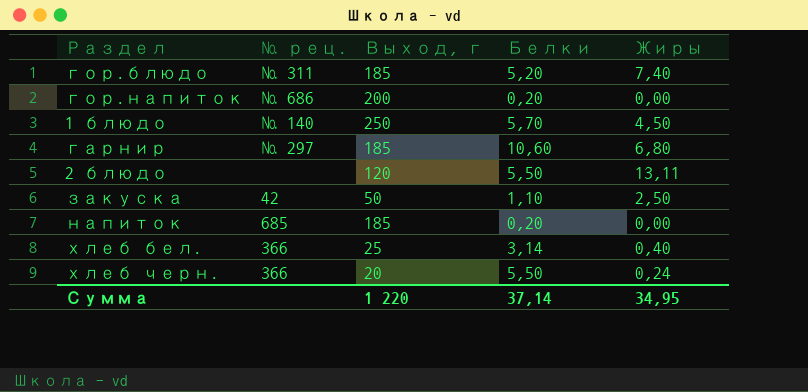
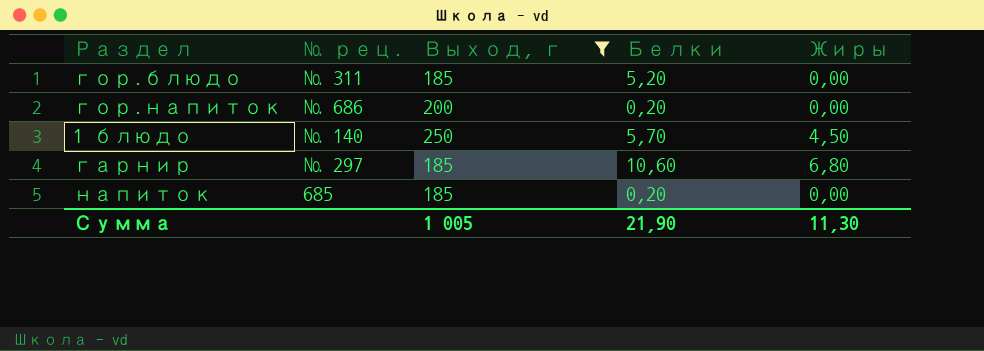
filter: none -> Выход, г >= 185
гор.блюдо | Жиры: 7,40 -> 0,00
Сумма | Выход, г: 1 220 -> 1 005
Сумма | Белки: 37,14 -> 21,90
Сумма | Жиры: 34,95 -> 11,30

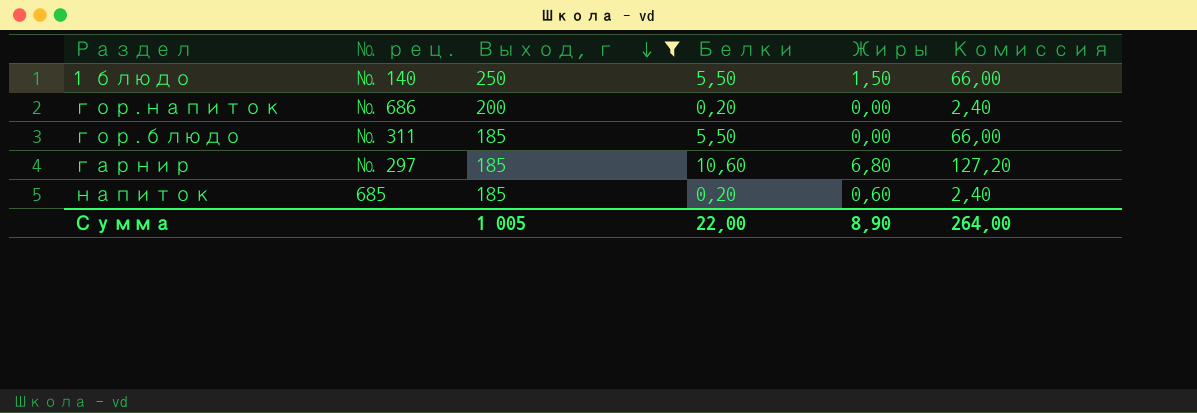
row order: none -> Выход, г descending
column Комиссия | formula: none -> [Белки] * 12
1 блюдо | Белки: 5,70 -> 5,50
1 блюдо | Жиры: 4,50 -> 1,50
гор.блюдо | Белки: 5,20 -> 5,50
напиток | Жиры: 0,00 -> 0,60
Сумма | Белки: 21,90 -> 22,00
Сумма | Жиры: 11,30 -> 8,90

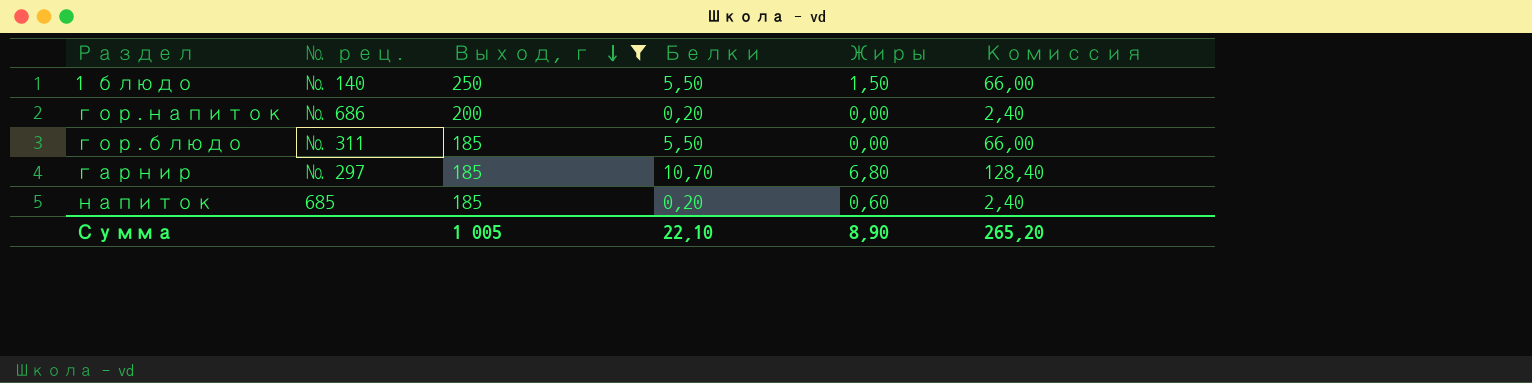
гарнир | Белки: 10,60 -> 10,70
гарнир | Комиссия: 127,20 -> 128,40
Сумма | Белки: 22,00 -> 22,10
Сумма | Комиссия: 264,00 -> 265,20

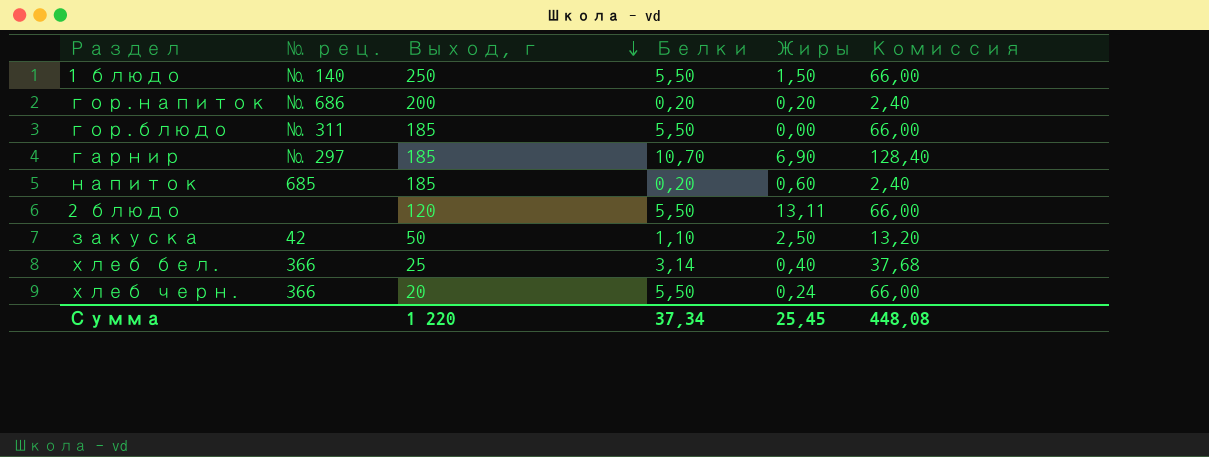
filter: Выход, г >= 185 -> none
гор.напиток | Жиры: 0,00 -> 0,20
гарнир | Жиры: 6,80 -> 6,90
Сумма | Выход, г: 1 005 -> 1 220
Сумма | Белки: 22,10 -> 37,34
Сумма | Жиры: 8,90 -> 25,45
Сумма | Комиссия: 265,20 -> 448,08

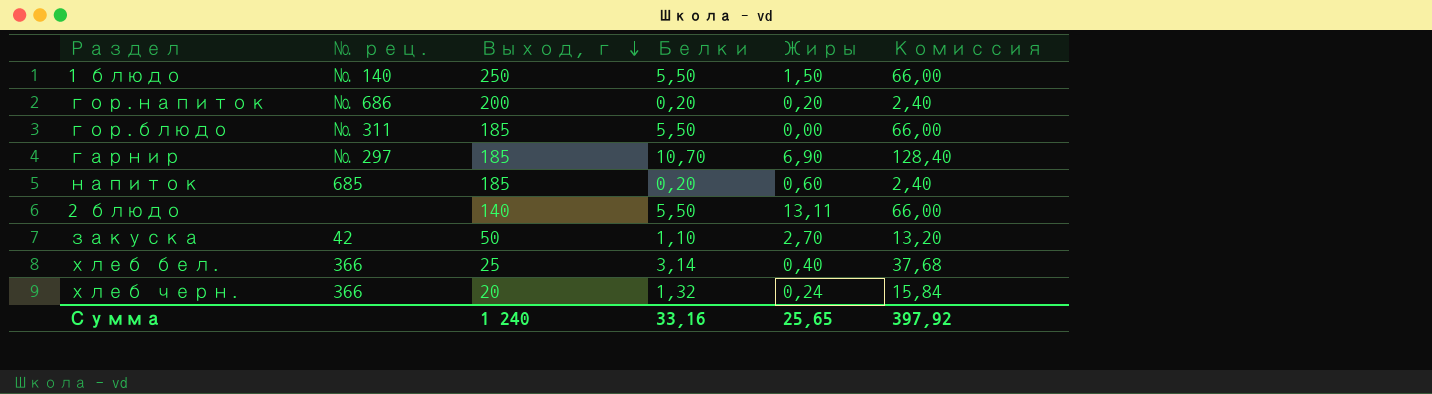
2 блюдо | Выход, г: 120 -> 140
закуска | Жиры: 2,50 -> 2,70
хлеб черн. | Белки: 5,50 -> 1,32
хлеб черн. | Комиссия: 66,00 -> 15,84
Сумма | Выход, г: 1 220 -> 1 240
Сумма | Белки: 37,34 -> 33,16
Сумма | Жиры: 25,45 -> 25,65
Сумма | Комиссия: 448,08 -> 397,92

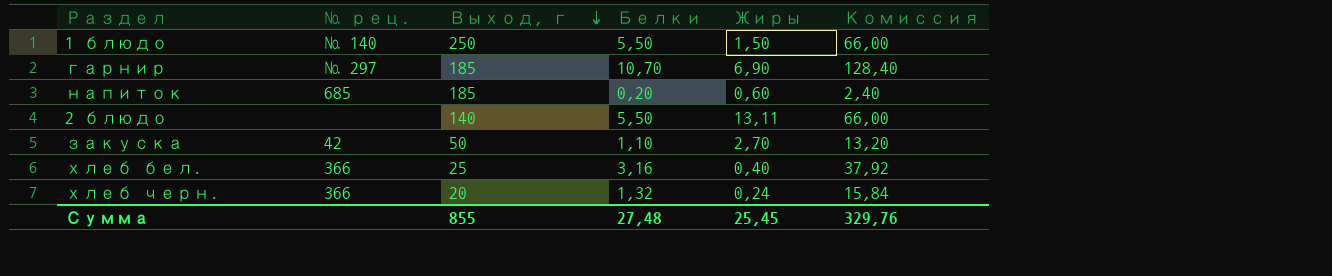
row гор.напиток: № 686 | 200 | 0,20 | 0,20 | 2,40 -> none
row гор.блюдо: № 311 | 185 | 5,50 | 0,00 | 66,00 -> none
хлеб бел. | Белки: 3,14 -> 3,16
хлеб бел. | Комиссия: 37,68 -> 37,92
Сумма | Выход, г: 1 240 -> 855
Сумма | Белки: 33,16 -> 27,48
Сумма | Жиры: 25,65 -> 25,45
Сумма | Комиссия: 397,92 -> 329,76

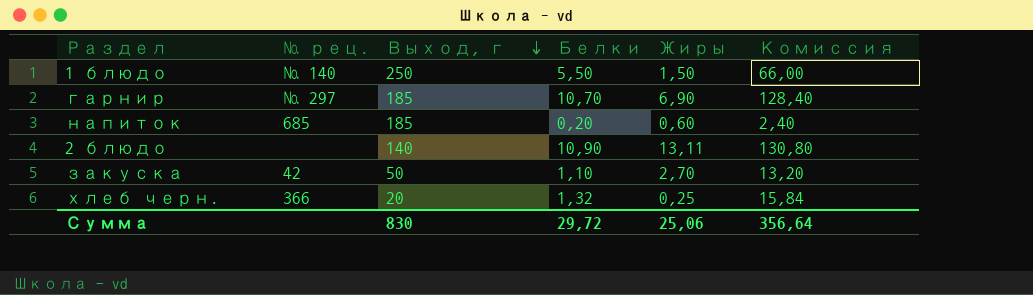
row хлеб бел.: 366 | 25 | 3,16 | 0,40 | 37,92 -> none
2 блюдо | Белки: 5,50 -> 10,90
2 блюдо | Комиссия: 66,00 -> 130,80
хлеб черн. | Жиры: 0,24 -> 0,25
Сумма | Выход, г: 855 -> 830
Сумма | Белки: 27,48 -> 29,72
Сумма | Жиры: 25,45 -> 25,06
Сумма | Комиссия: 329,76 -> 356,64

